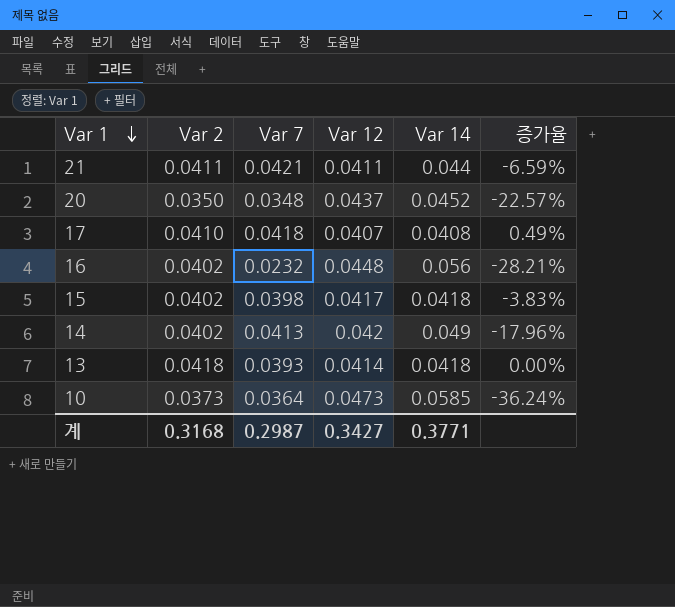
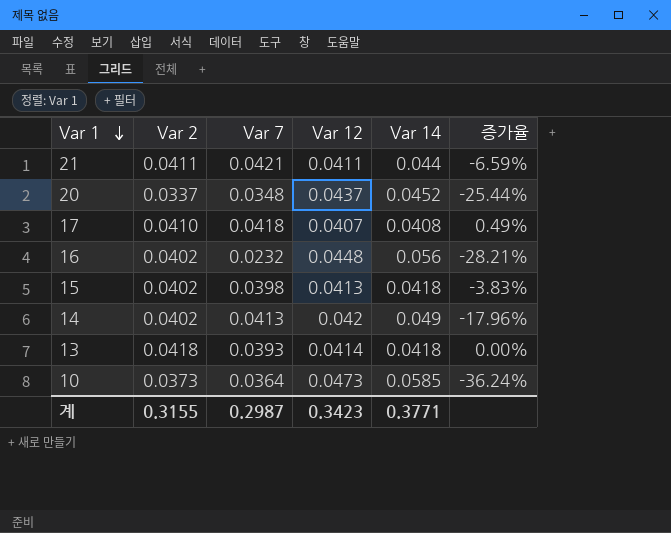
20 | Var 2: 0.0350 -> 0.0337
20 | 증가율: -22.57% -> -25.44%
15 | Var 12: 0.0417 -> 0.0413
계 | Var 2: 0.3168 -> 0.3155
계 | Var 12: 0.3427 -> 0.3423

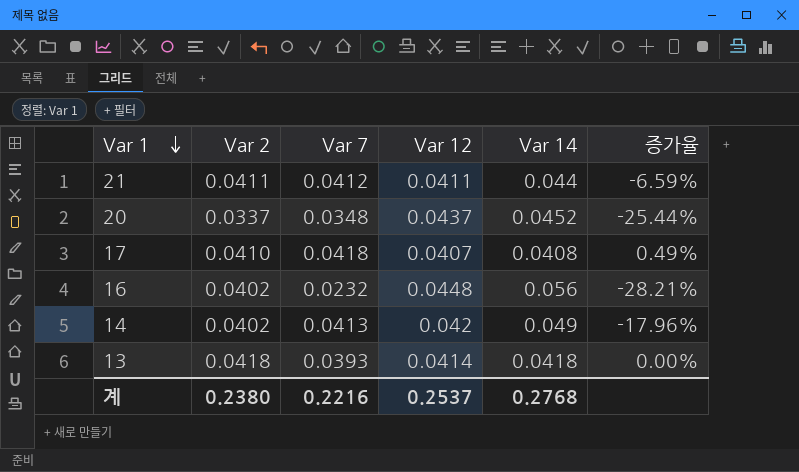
row 15: 0.0402 | 0.0398 | 0.0413 | 0.0418 | -3.83% -> none
row 10: 0.0373 | 0.0364 | 0.0473 | 0.0585 | -36.24% -> none
21 | Var 7: 0.0421 -> 0.0412
계 | Var 2: 0.3155 -> 0.2380
계 | Var 7: 0.2987 -> 0.2216
계 | Var 12: 0.3423 -> 0.2537
계 | Var 14: 0.3771 -> 0.2768

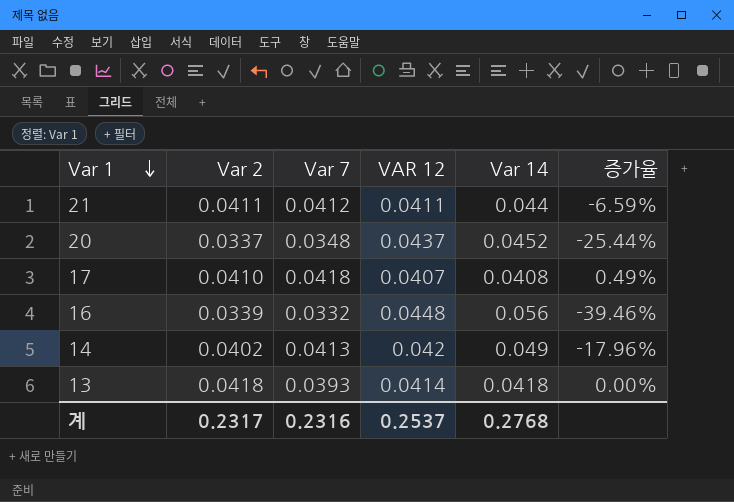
column name: Var 12 -> VAR 12
16 | Var 2: 0.0402 -> 0.0339
16 | Var 7: 0.0232 -> 0.0332
16 | 증가율: -28.21% -> -39.46%
계 | Var 2: 0.2380 -> 0.2317
계 | Var 7: 0.2216 -> 0.2316

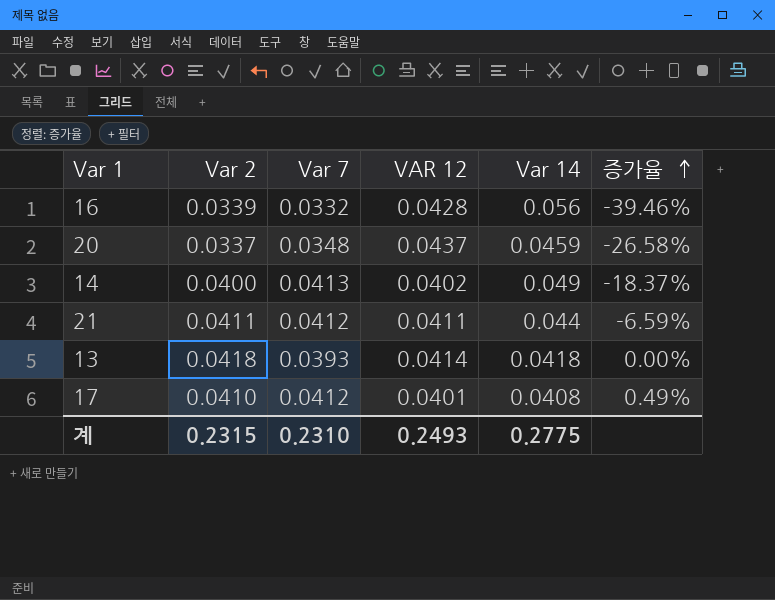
row order: Var 1 descending -> 증가율 ascending
16 | VAR 12: 0.0448 -> 0.0428
20 | Var 14: 0.0452 -> 0.0459
20 | 증가율: -25.44% -> -26.58%
14 | Var 2: 0.0402 -> 0.0400
14 | VAR 12: 0.042 -> 0.0402
14 | 증가율: -17.96% -> -18.37%
17 | Var 7: 0.0418 -> 0.0412
17 | VAR 12: 0.0407 -> 0.0401
계 | Var 2: 0.2317 -> 0.2315
계 | Var 7: 0.2316 -> 0.2310
계 | VAR 12: 0.2537 -> 0.2493
계 | Var 14: 0.2768 -> 0.2775

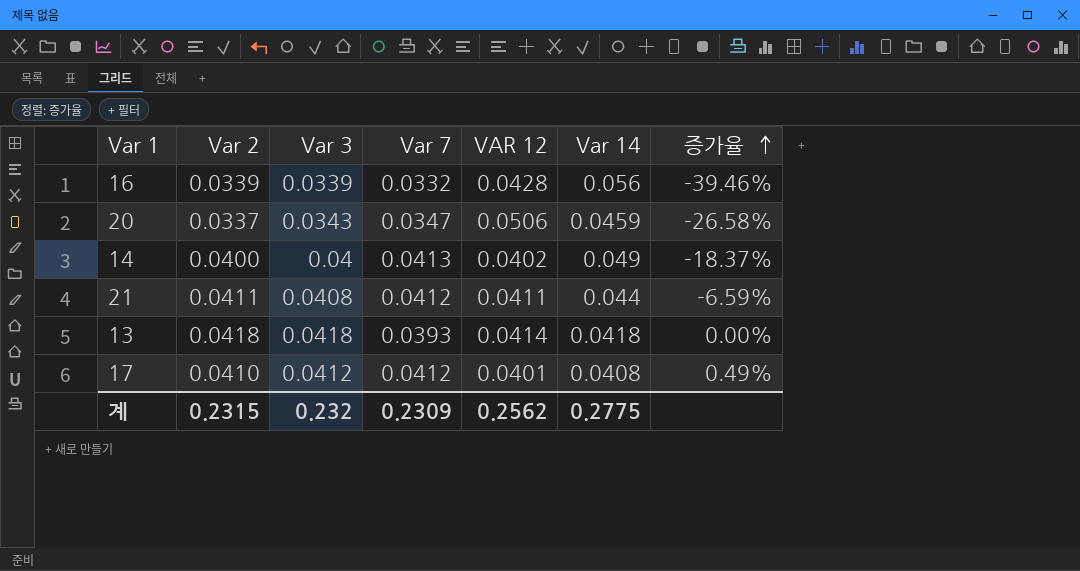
column Var 3 | position: none -> 3
20 | Var 7: 0.0348 -> 0.0347
20 | VAR 12: 0.0437 -> 0.0506
계 | Var 7: 0.2310 -> 0.2309
계 | VAR 12: 0.2493 -> 0.2562

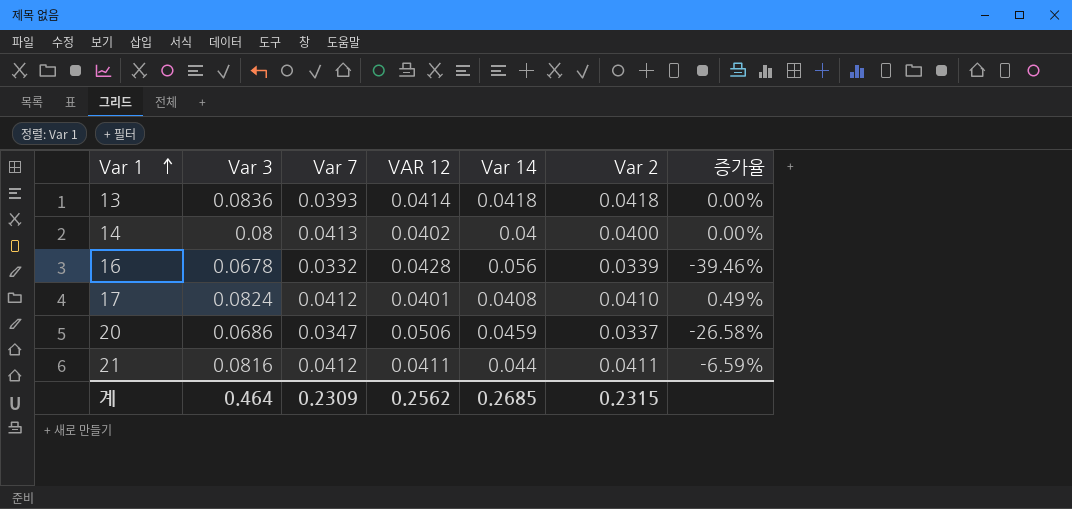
row order: 증가율 ascending -> Var 1 ascending
column Var 2 | position: 2 -> 6
13 | Var 3: 0.0418 -> 0.0836
14 | Var 3: 0.04 -> 0.08
14 | Var 14: 0.049 -> 0.04
14 | 증가율: -18.37% -> 0.00%
16 | Var 3: 0.0339 -> 0.0678
17 | Var 3: 0.0412 -> 0.0824
20 | Var 3: 0.0343 -> 0.0686
21 | Var 3: 0.0408 -> 0.0816
계 | Var 3: 0.232 -> 0.464
계 | Var 14: 0.2775 -> 0.2685

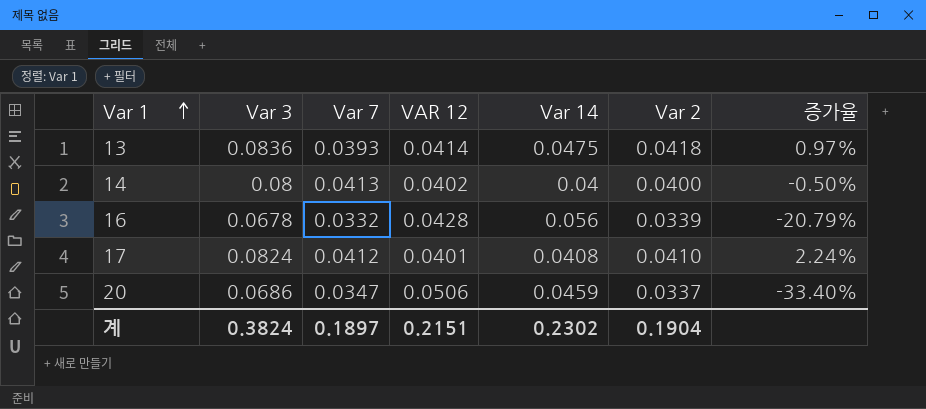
column 증가율 | formula: ([Var 2] - [Var 14]) / [Var 14] -> ([Var 2] - [VAR 12]) / [VAR 12]
row 21: 0.0816 | 0.0412 | 0.0411 | 0.044 | 0.0411 | -6.59% -> none
13 | Var 14: 0.0418 -> 0.0475
계 | Var 3: 0.464 -> 0.3824
계 | Var 7: 0.2309 -> 0.1897
계 | VAR 12: 0.2562 -> 0.2151
계 | Var 14: 0.2685 -> 0.2302
계 | Var 2: 0.2315 -> 0.1904

